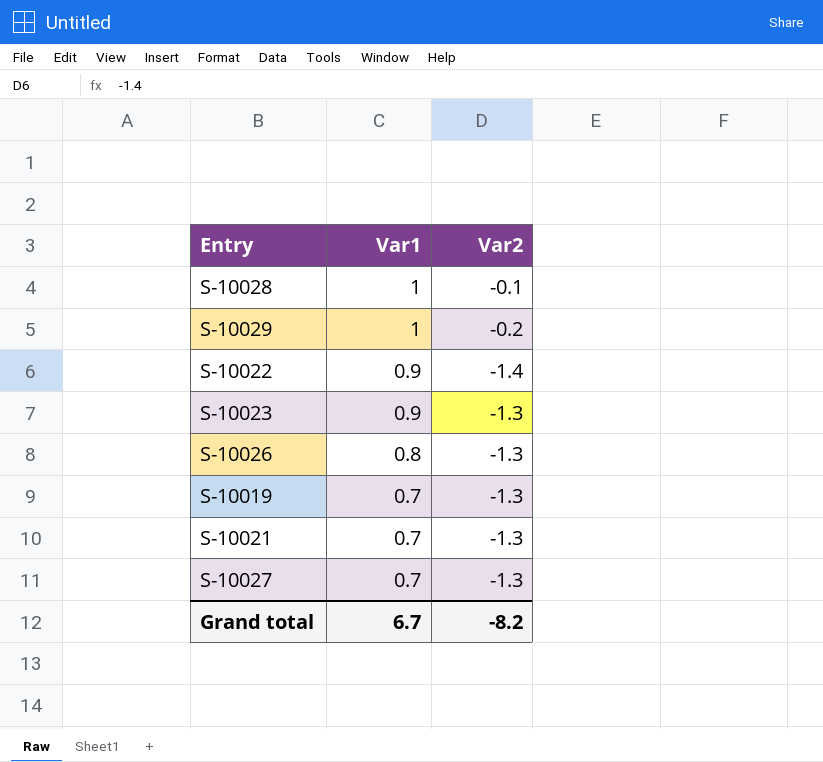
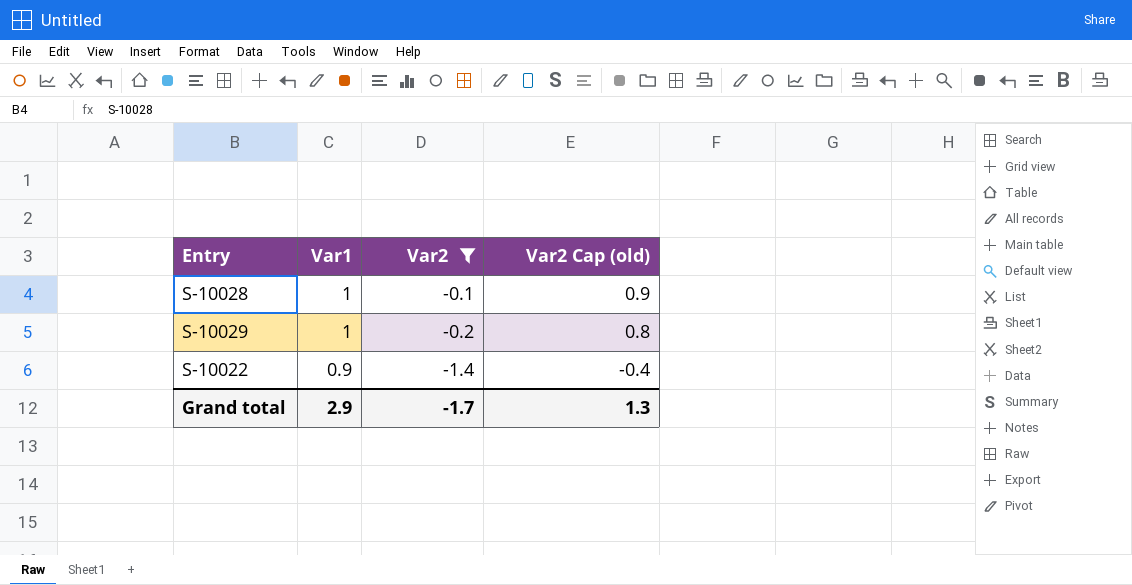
filter: none -> Var2 != -1.3
column Var2 Cap (old) | formula: none -> [Var2] + 1
Grand total | Var1: 6.7 -> 2.9
Grand total | Var2: -8.2 -> -1.7

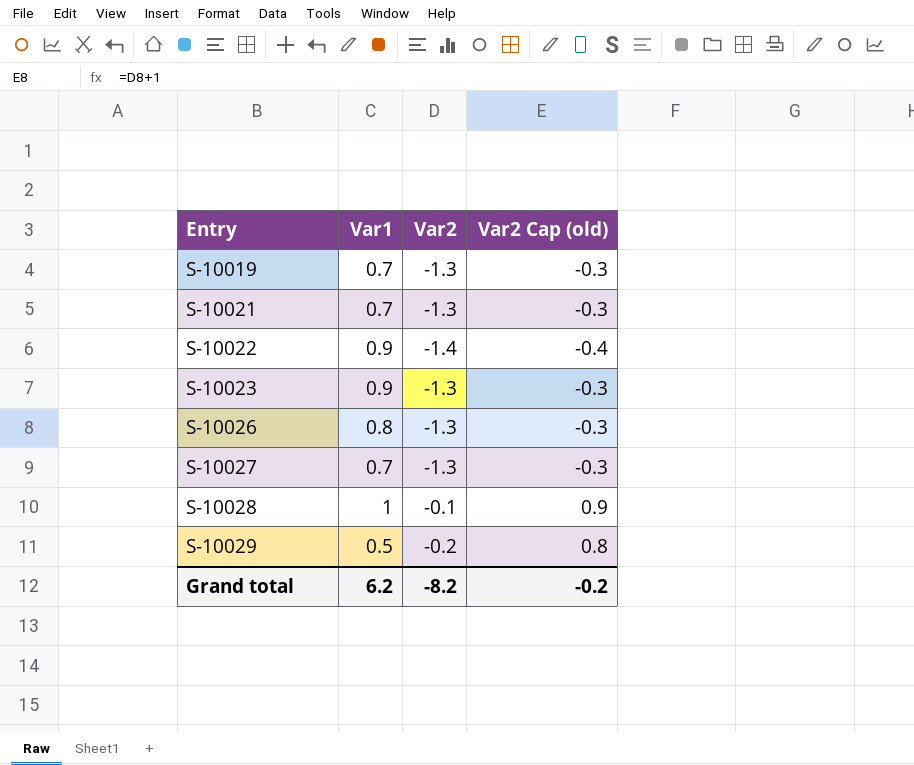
filter: Var2 != -1.3 -> none
row order: Var1 descending -> Entry ascending
S-10029 | Var1: 1 -> 0.5
Grand total | Var1: 2.9 -> 6.2
Grand total | Var2: -1.7 -> -8.2
Grand total | Var2 Cap (old): 1.3 -> -0.2

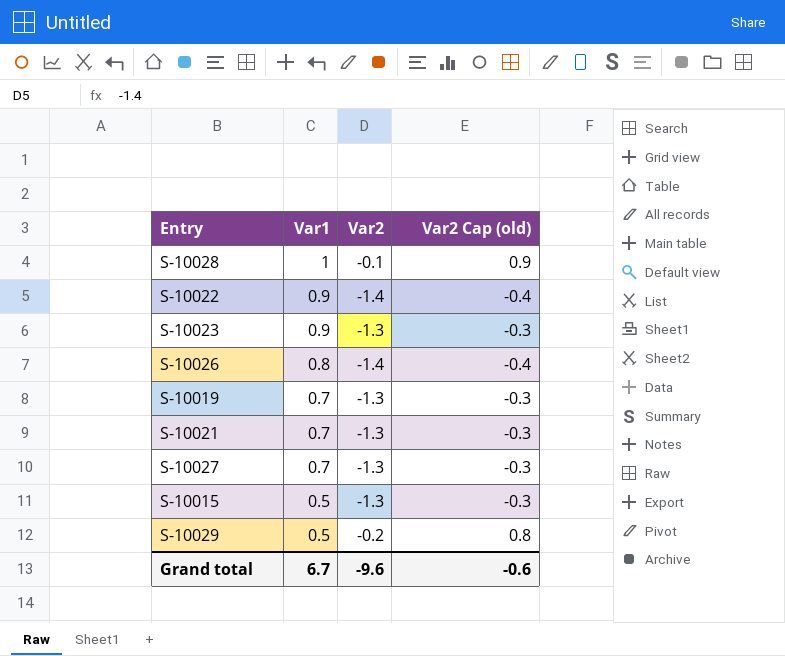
row order: Entry ascending -> Var1 descending
S-10026 | Var2: -1.3 -> -1.4
S-10026 | Var2 Cap (old): -0.3 -> -0.4
row S-10015: none -> 0.5 | -1.3 | -0.3
Grand total | Var1: 6.2 -> 6.7
Grand total | Var2: -8.2 -> -9.6
Grand total | Var2 Cap (old): -0.2 -> -0.6

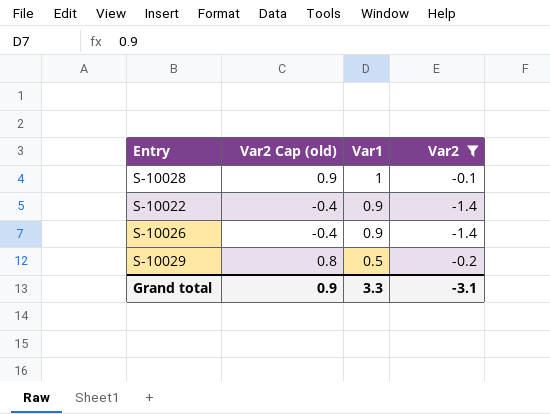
filter: none -> Var2 != -1.3
column Var2 Cap (old) | position: 4 -> 2
S-10026 | Var1: 0.8 -> 0.9
Grand total | Var2 Cap (old): -0.6 -> 0.9
Grand total | Var1: 6.7 -> 3.3
Grand total | Var2: -9.6 -> -3.1

